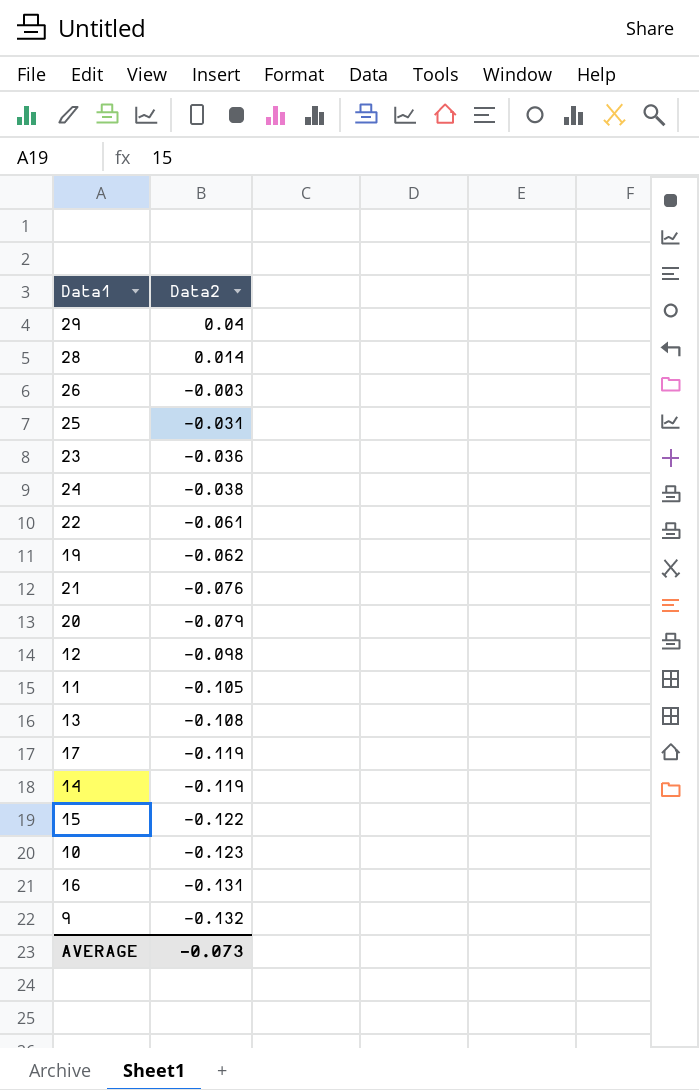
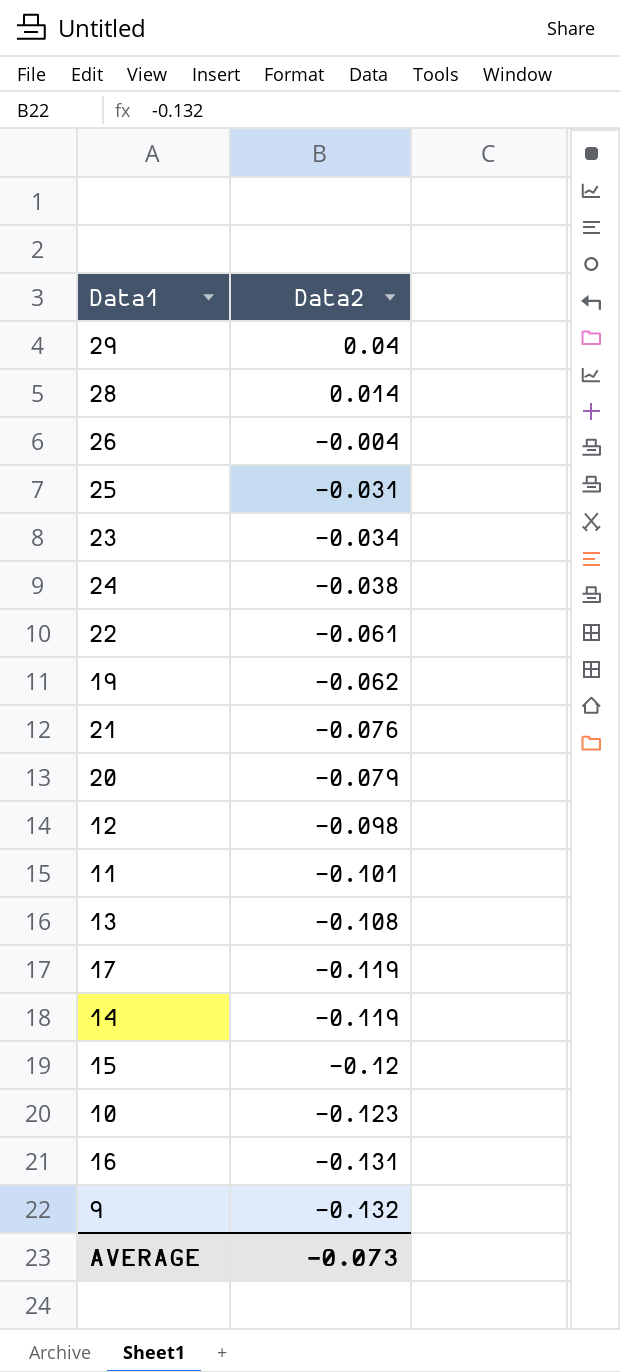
26 | Data2: -0.003 -> -0.004
23 | Data2: -0.036 -> -0.034
11 | Data2: -0.105 -> -0.101
15 | Data2: -0.122 -> -0.12

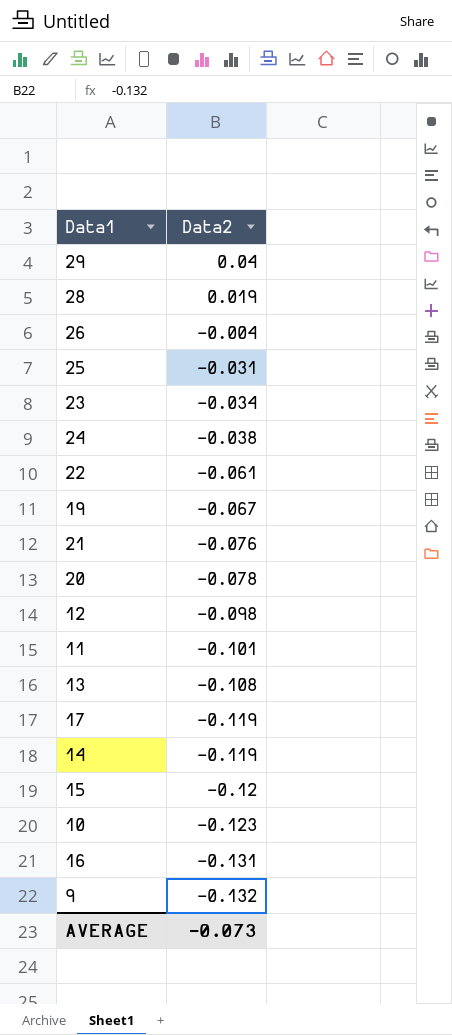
28 | Data2: 0.014 -> 0.019
19 | Data2: -0.062 -> -0.067
20 | Data2: -0.079 -> -0.078

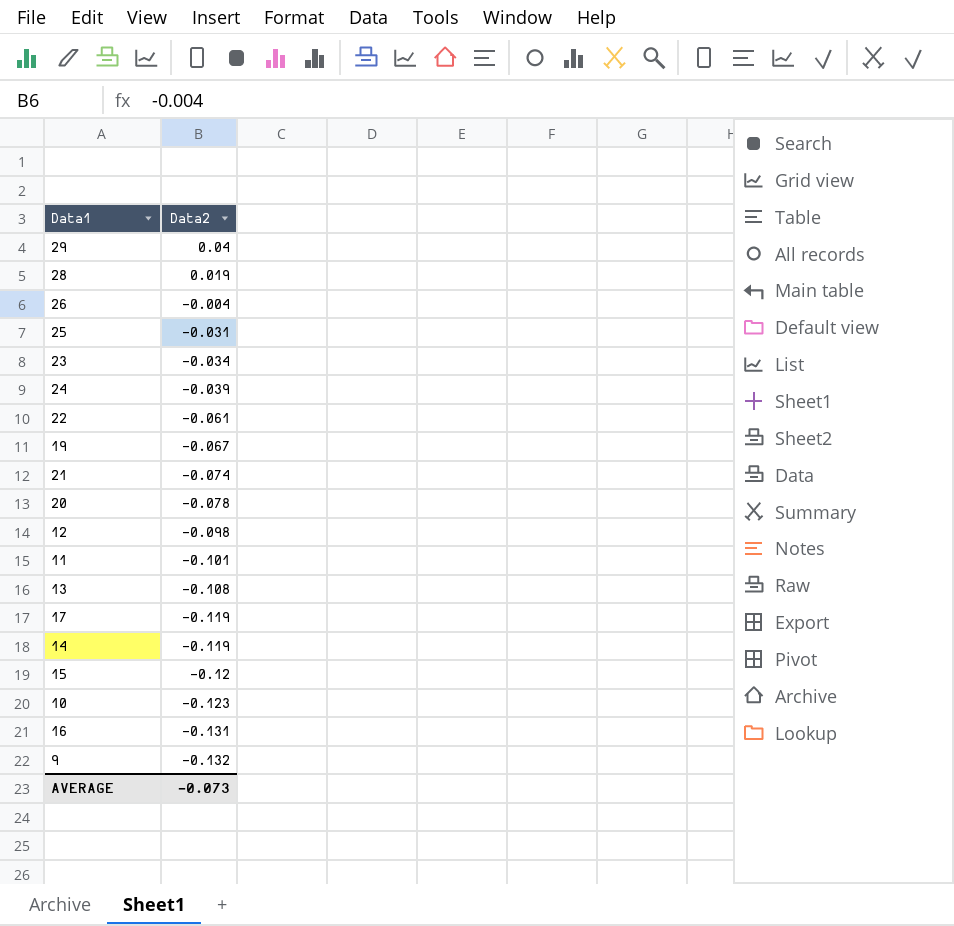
24 | Data2: -0.038 -> -0.039
21 | Data2: -0.076 -> -0.074

